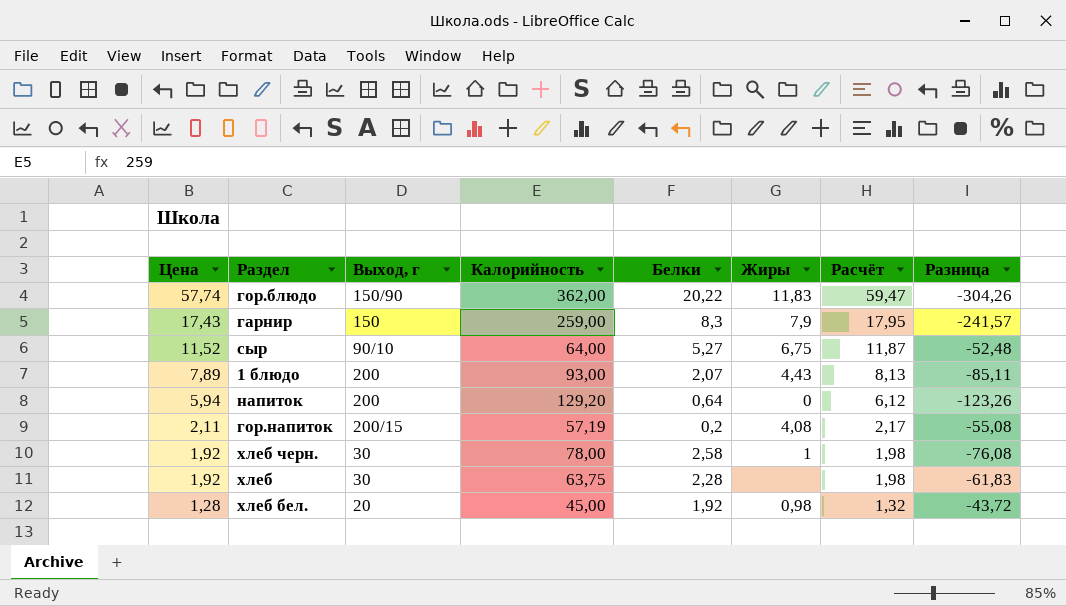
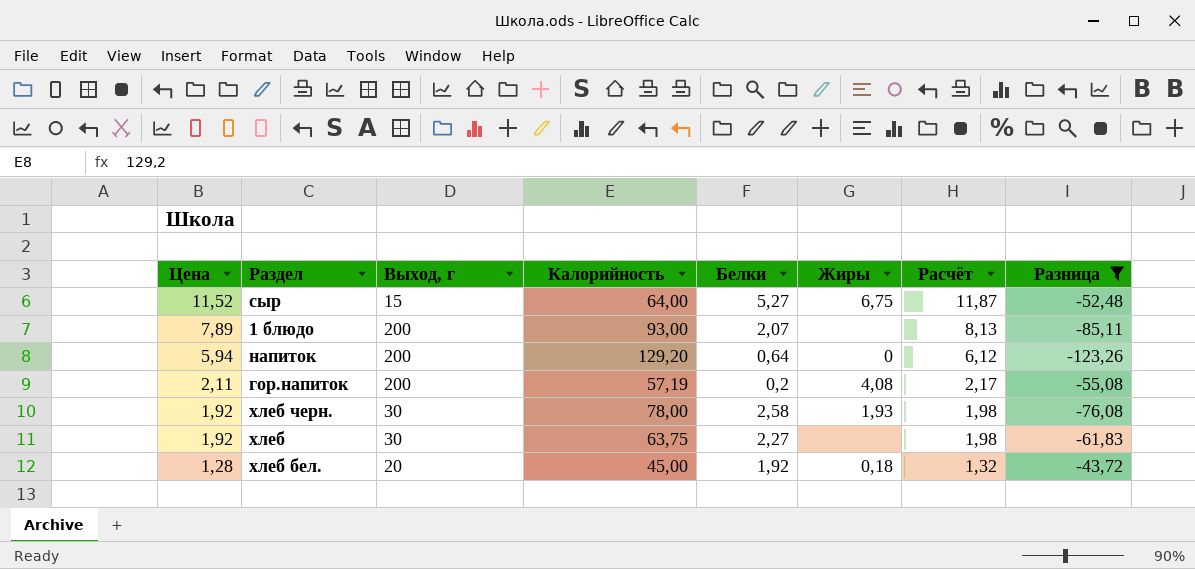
filter: none -> Разница >= -123,26
сыр | Выход, г: 90/10 -> 15
1 блюдо | Жиры: 4,43 -> none
гор.напиток | Выход, г: 200/15 -> 200
хлеб черн. | Жиры: 1 -> 1,93
хлеб | Белки: 2,28 -> 2,27
хлеб бел. | Жиры: 0,98 -> 0,18

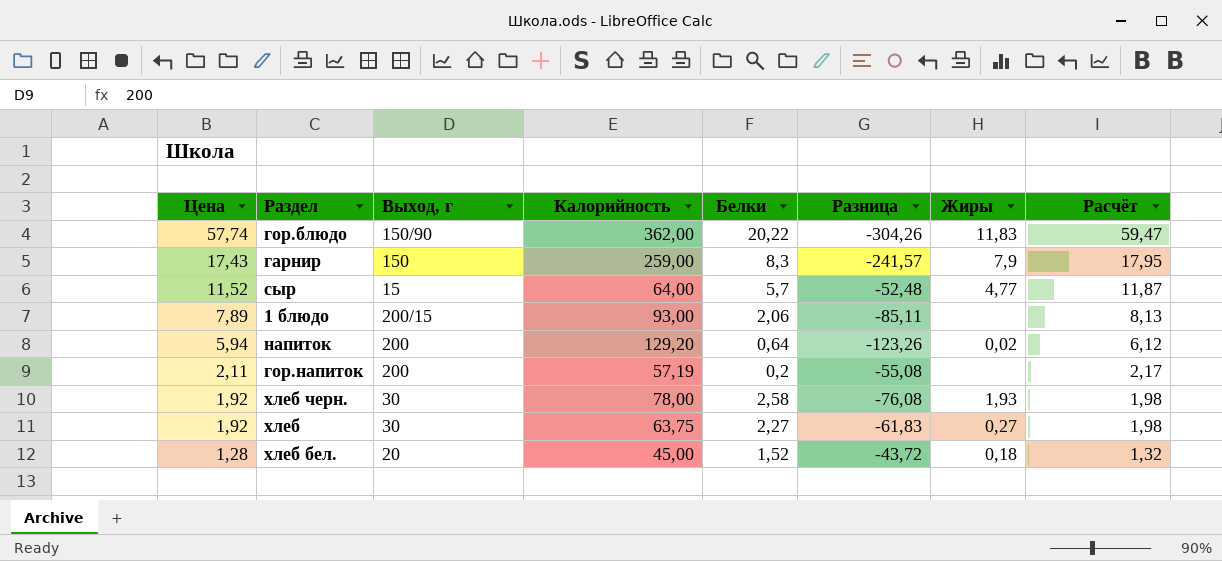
filter: Разница >= -123,26 -> none
column Разница | position: 8 -> 6
сыр | Белки: 5,27 -> 5,7
сыр | Жиры: 6,75 -> 4,77
1 блюдо | Выход, г: 200 -> 200/15
1 блюдо | Белки: 2,07 -> 2,06
напиток | Жиры: 0 -> 0,02
гор.напиток | Жиры: 4,08 -> none
хлеб | Жиры: none -> 0,27
хлеб бел. | Белки: 1,92 -> 1,52

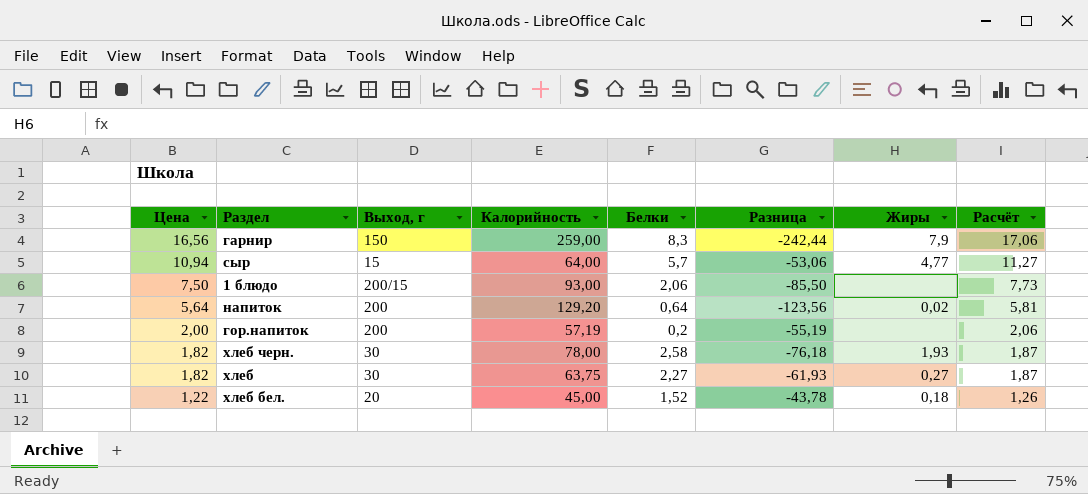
row гор.блюдо: 57,74 | 150/90 | 362,00 | 20,22 | -304,26 | 11,83 | 59,47 -> none
гарнир | Цена: 17,43 -> 16,56
гарнир | Разница: -241,57 -> -242,44
гарнир | Расчёт: 17,95 -> 17,06
сыр | Цена: 11,52 -> 10,94
сыр | Разница: -52,48 -> -53,06
сыр | Расчёт: 11,87 -> 11,27
1 блюдо | Цена: 7,89 -> 7,50
1 блюдо | Разница: -85,11 -> -85,50
1 блюдо | Расчёт: 8,13 -> 7,73
напиток | Цена: 5,94 -> 5,64
напиток | Разница: -123,26 -> -123,56
напиток | Расчёт: 6,12 -> 5,81
гор.напиток | Цена: 2,11 -> 2,00
гор.напиток | Разница: -55,08 -> -55,19
гор.напиток | Расчёт: 2,17 -> 2,06
хлеб черн. | Цена: 1,92 -> 1,82
хлеб черн. | Разница: -76,08 -> -76,18
хлеб черн. | Расчёт: 1,98 -> 1,87
хлеб | Цена: 1,92 -> 1,82
хлеб | Разница: -61,83 -> -61,93
хлеб | Расчёт: 1,98 -> 1,87
хлеб бел. | Цена: 1,28 -> 1,22
хлеб бел. | Разница: -43,72 -> -43,78
хлеб бел. | Расчёт: 1,32 -> 1,26

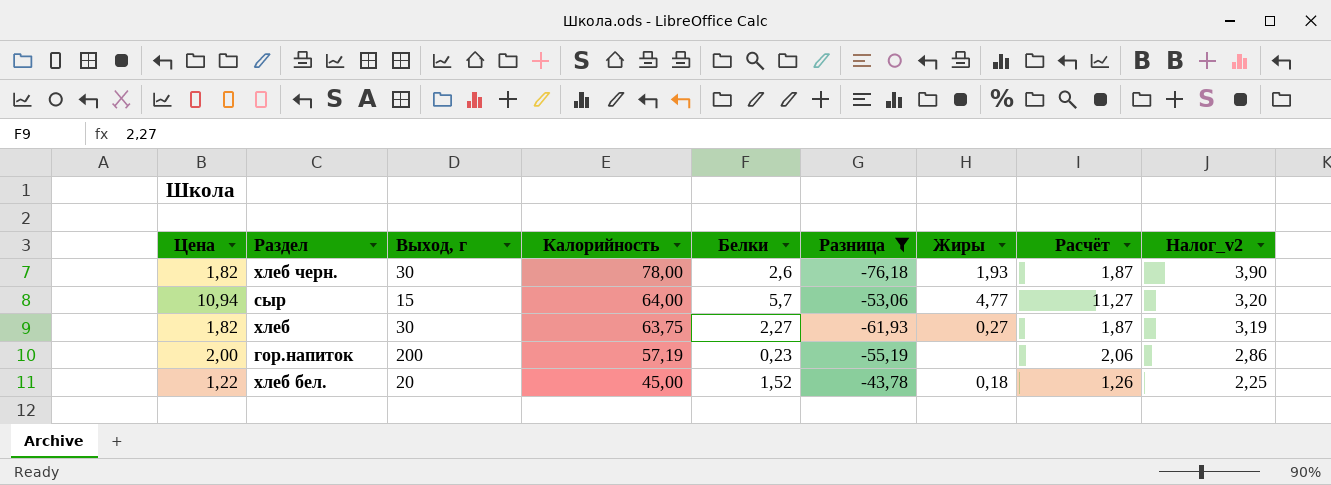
filter: none -> Разница >= -76,18
row order: Цена descending -> Калорийность descending
column Налог_v2 | formula: none -> [Калорийность] * 0,05
хлеб черн. | Белки: 2,58 -> 2,6
гор.напиток | Белки: 0,2 -> 0,23

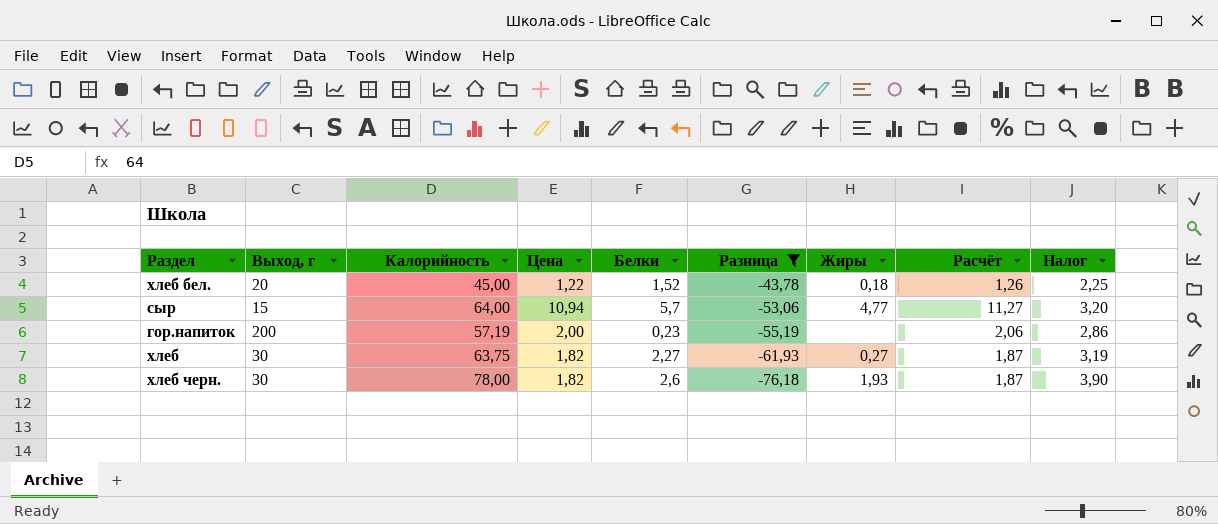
row order: Калорийность descending -> Разница descending
column Цена | position: 1 -> 4
column name: Налог_v2 -> Налог

